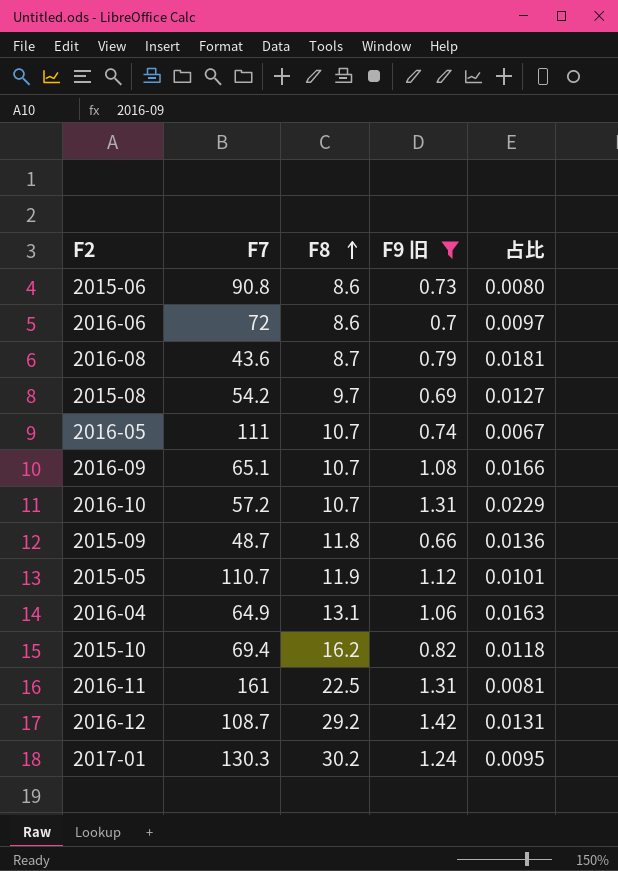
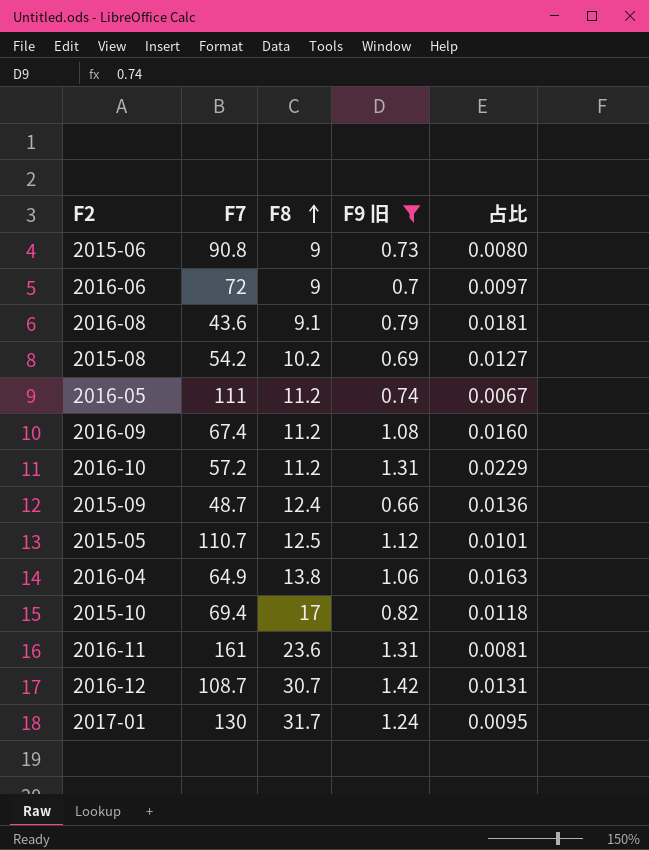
2015-06 | F8: 8.6 -> 9
2016-06 | F8: 8.6 -> 9
2016-08 | F8: 8.7 -> 9.1
2015-08 | F8: 9.7 -> 10.2
2016-05 | F8: 10.7 -> 11.2
2016-09 | F7: 65.1 -> 67.4
2016-09 | F8: 10.7 -> 11.2
2016-09 | 占比: 0.0166 -> 0.0160
2016-10 | F8: 10.7 -> 11.2
2015-09 | F8: 11.8 -> 12.4
2015-05 | F8: 11.9 -> 12.5
2016-04 | F8: 13.1 -> 13.8
2015-10 | F8: 16.2 -> 17
2016-11 | F8: 22.5 -> 23.6
2016-12 | F8: 29.2 -> 30.7
2017-01 | F7: 130.3 -> 130
2017-01 | F8: 30.2 -> 31.7

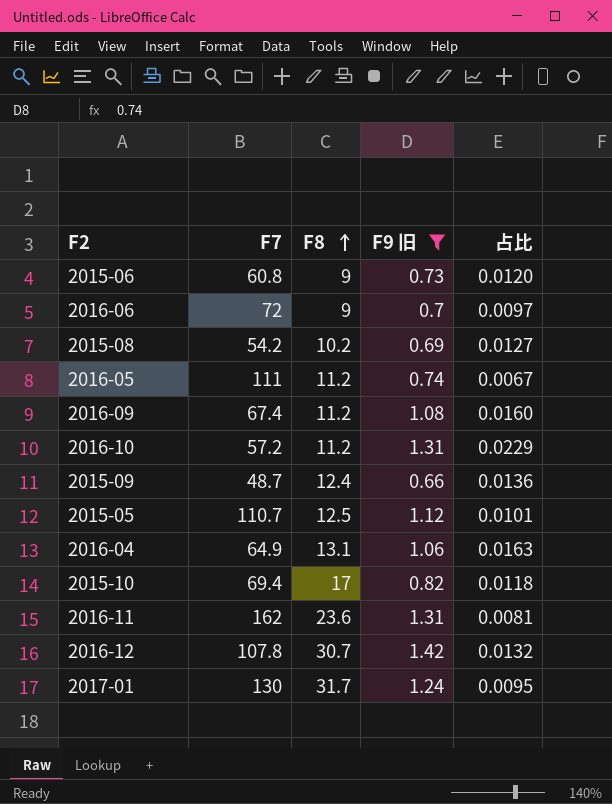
row 2016-08: 43.6 | 9.1 | 0.79 | 0.0181 -> none
2015-06 | F7: 90.8 -> 60.8
2015-06 | 占比: 0.0080 -> 0.0120
2016-04 | F8: 13.8 -> 13.1
2016-11 | F7: 161 -> 162
2016-12 | F7: 108.7 -> 107.8
2016-12 | 占比: 0.0131 -> 0.0132

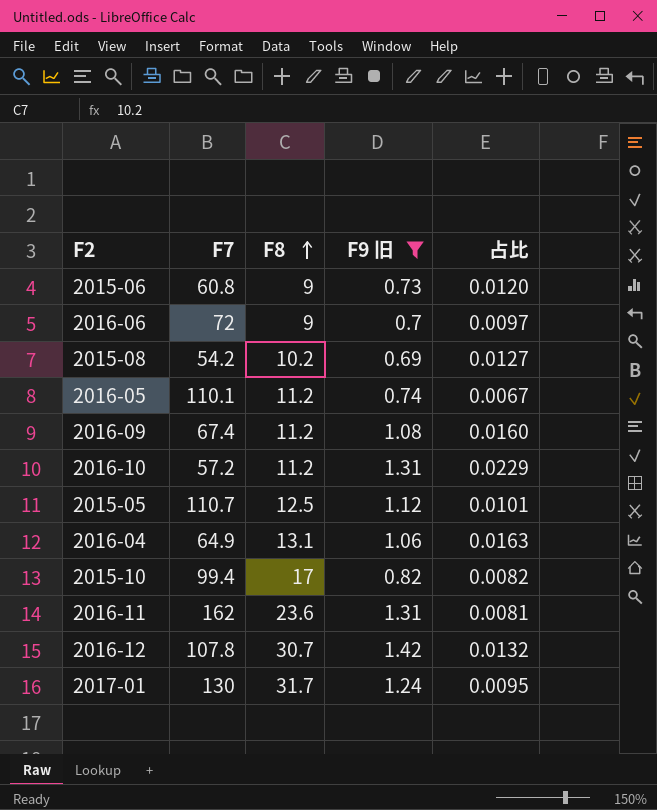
row 2015-09: 48.7 | 12.4 | 0.66 | 0.0136 -> none
2016-05 | F7: 111 -> 110.1
2015-10 | F7: 69.4 -> 99.4
2015-10 | 占比: 0.0118 -> 0.0082

